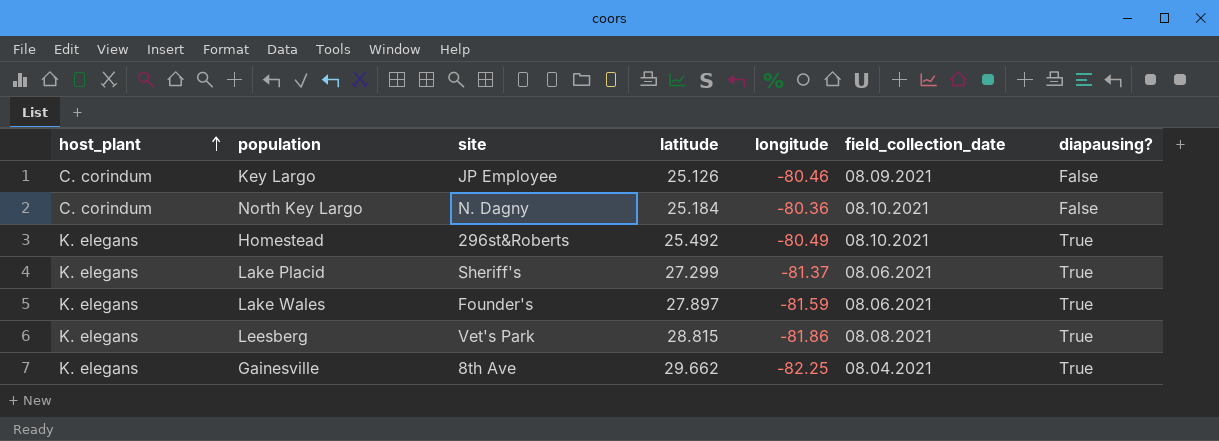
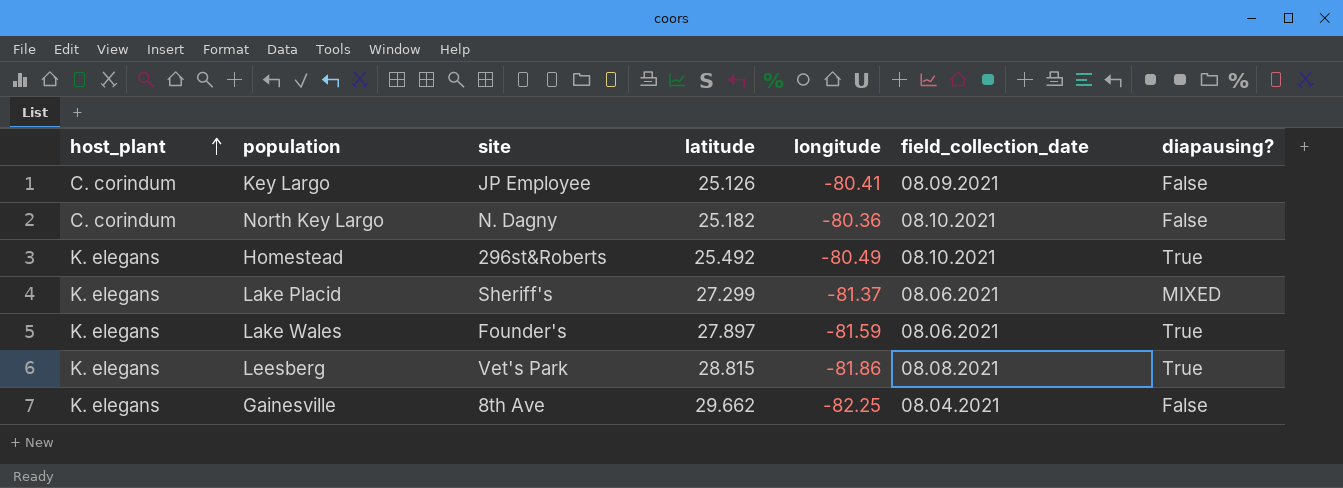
Key Largo | longitude: -80.46 -> -80.41
North Key Largo | latitude: 25.184 -> 25.182
Lake Placid | diapausing?: True -> MIXED
Gainesville | diapausing?: True -> False

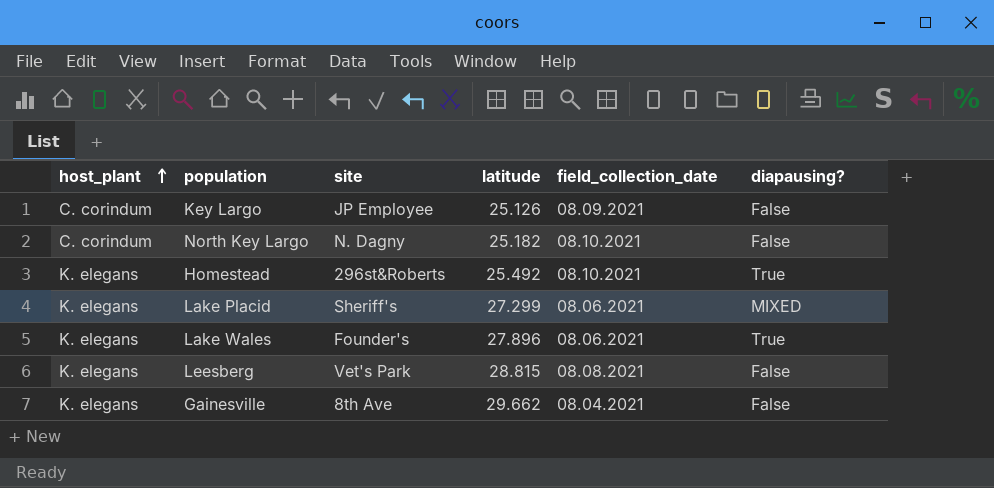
column longitude | position: 5 -> none
Lake Wales | latitude: 27.897 -> 27.896
Leesberg | diapausing?: True -> False

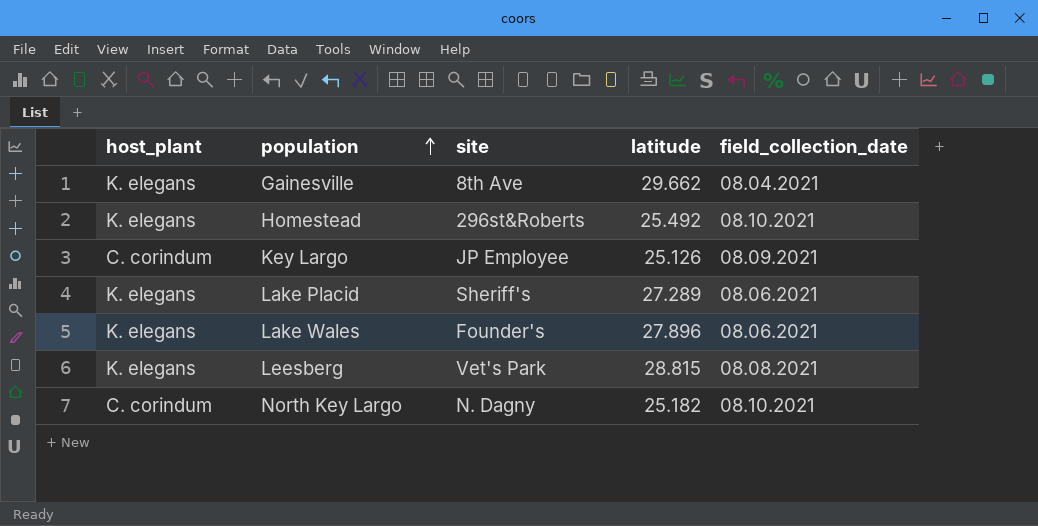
row order: host_plant ascending -> population ascending
column diapausing? | position: 6 -> none
Lake Placid | latitude: 27.299 -> 27.289

